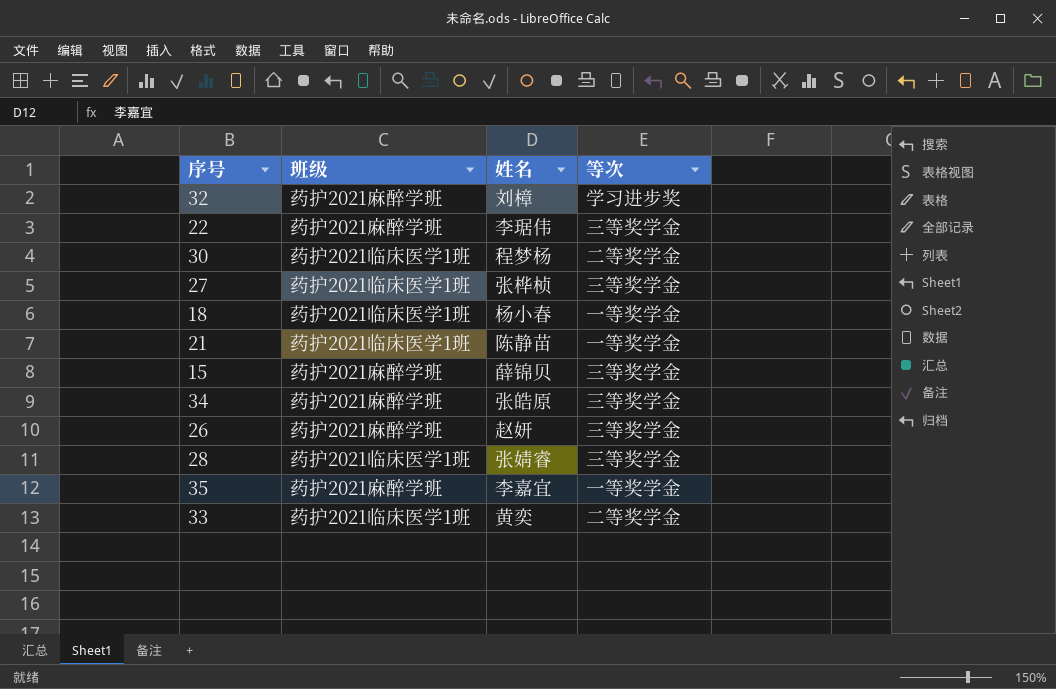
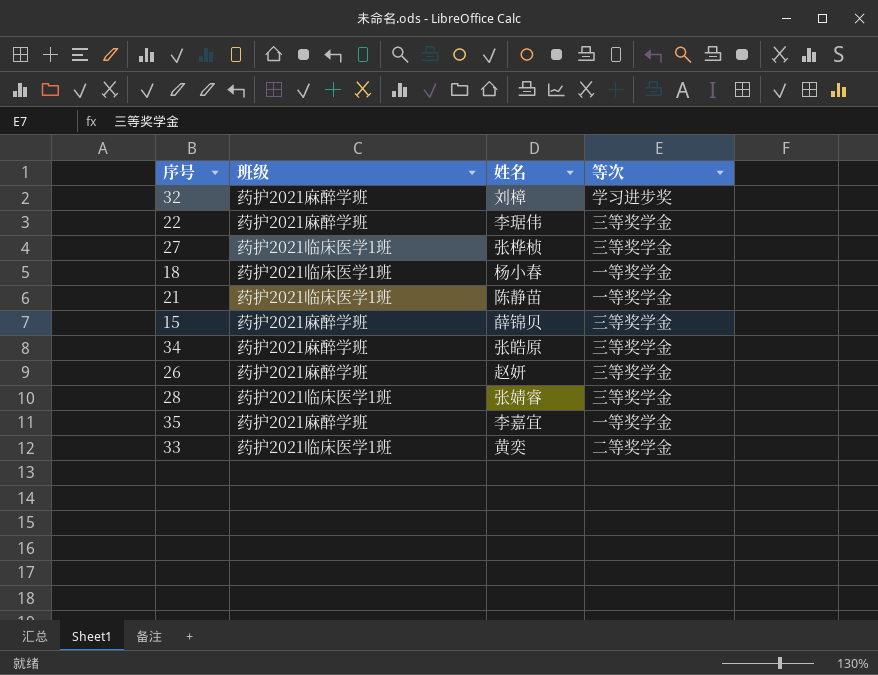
row 30: 药护2021临床医学1班 | 程梦杨 | 二等奖学金 -> none

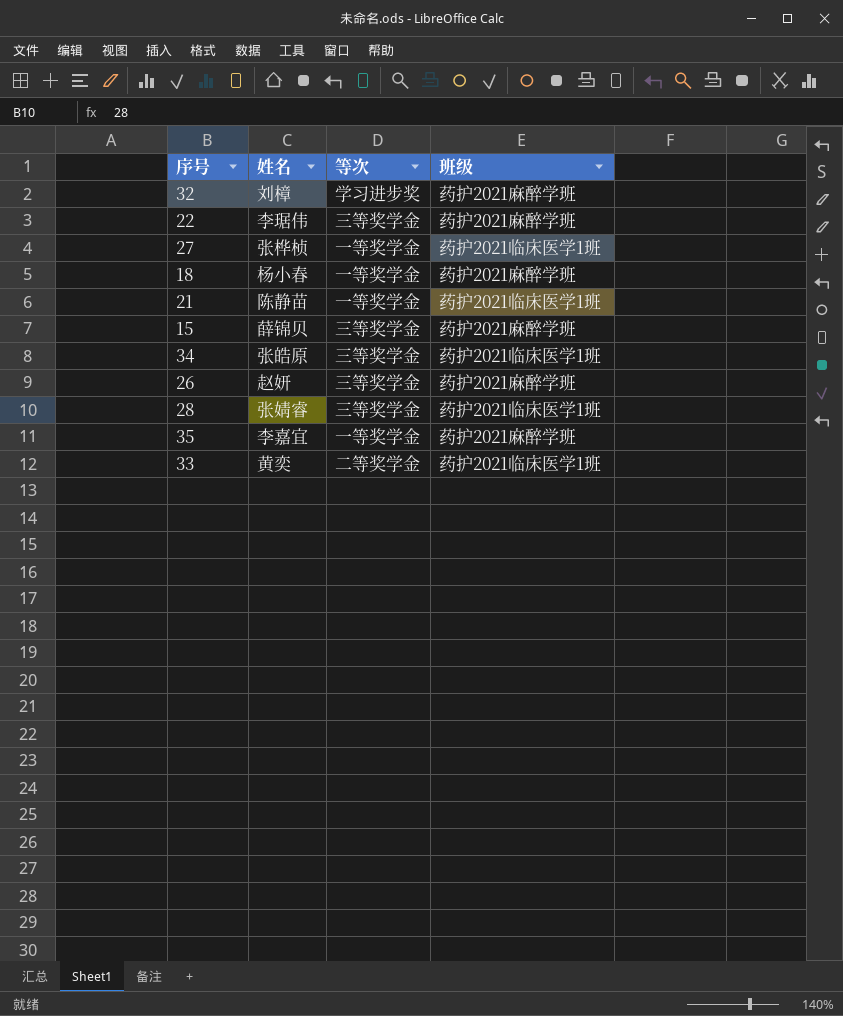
column 班级 | position: 2 -> 4
27 | 等次: 三等奖学金 -> 一等奖学金
18 | 班级: 药护2021临床医学1班 -> 药护2021麻醉学班
34 | 班级: 药护2021麻醉学班 -> 药护2021临床医学1班

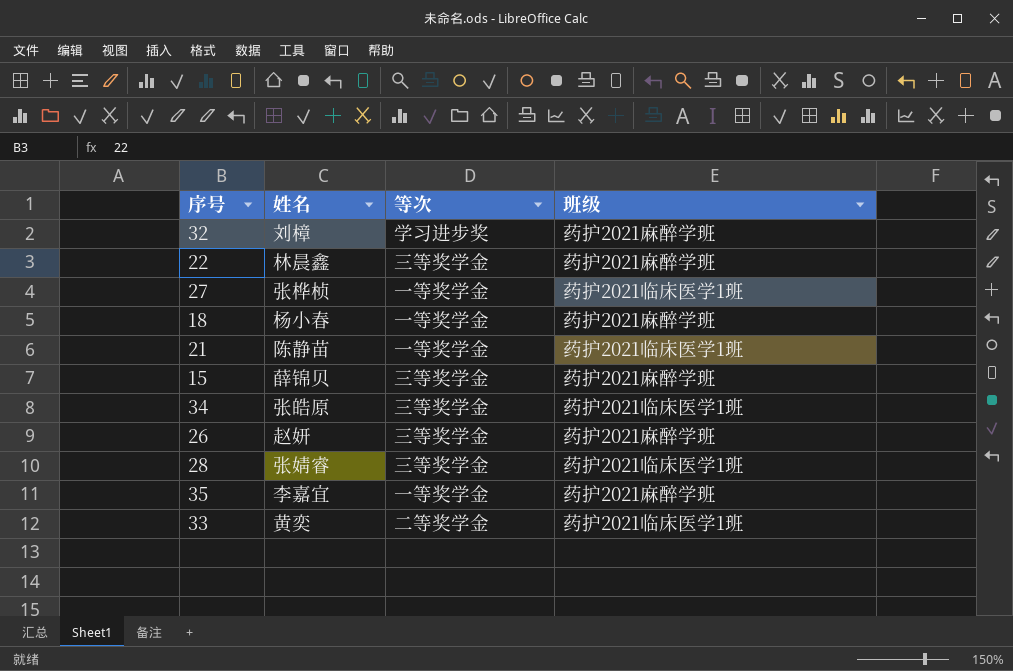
22 | 姓名: 李琚伟 -> 林晨鑫

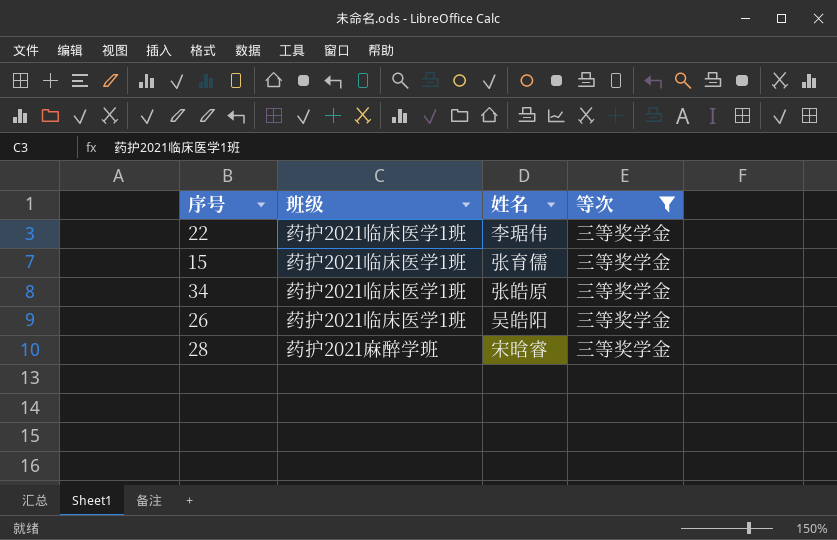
filter: none -> 等次 = 三等奖学金
column 班级 | position: 4 -> 2
22 | 班级: 药护2021麻醉学班 -> 药护2021临床医学1班
22 | 姓名: 林晨鑫 -> 李琚伟
15 | 班级: 药护2021麻醉学班 -> 药护2021临床医学1班
15 | 姓名: 薛锦贝 -> 张育儒
26 | 班级: 药护2021麻醉学班 -> 药护2021临床医学1班
26 | 姓名: 赵妍 -> 吴皓阳
28 | 班级: 药护2021临床医学1班 -> 药护2021麻醉学班
28 | 姓名: 张婧睿 -> 宋晗睿

